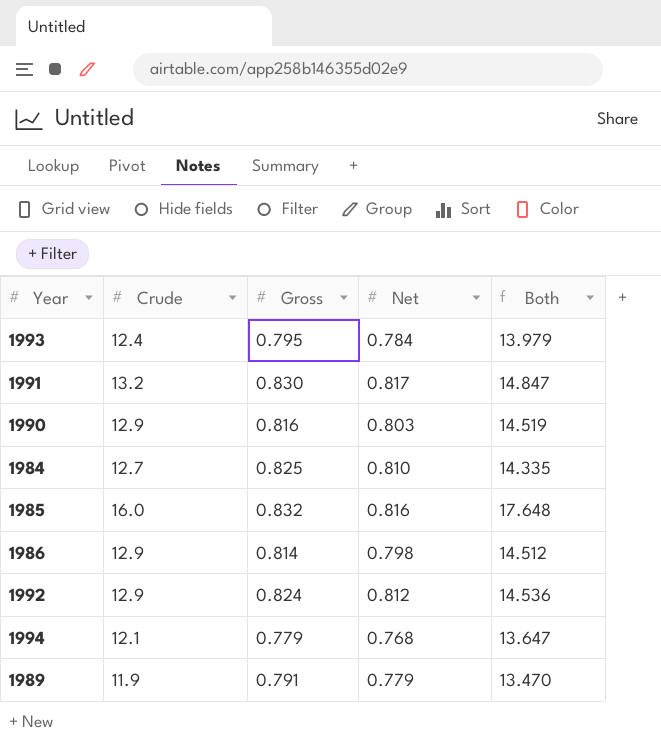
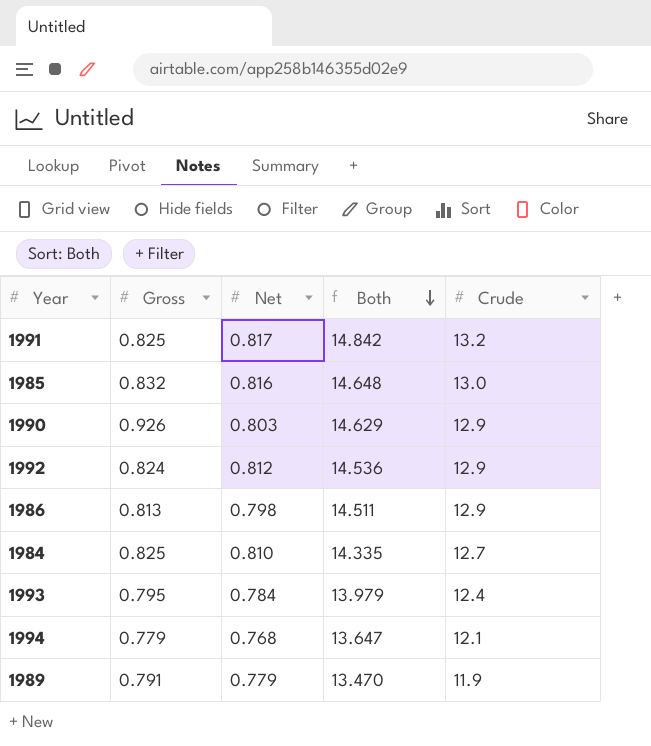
row order: none -> Both descending
column Crude | position: 2 -> 5
1991 | Gross: 0.830 -> 0.825
1991 | Both: 14.847 -> 14.842
1985 | Both: 17.648 -> 14.648
1985 | Crude: 16.0 -> 13.0
1990 | Gross: 0.816 -> 0.926
1990 | Both: 14.519 -> 14.629
1986 | Gross: 0.814 -> 0.813
1986 | Both: 14.512 -> 14.511

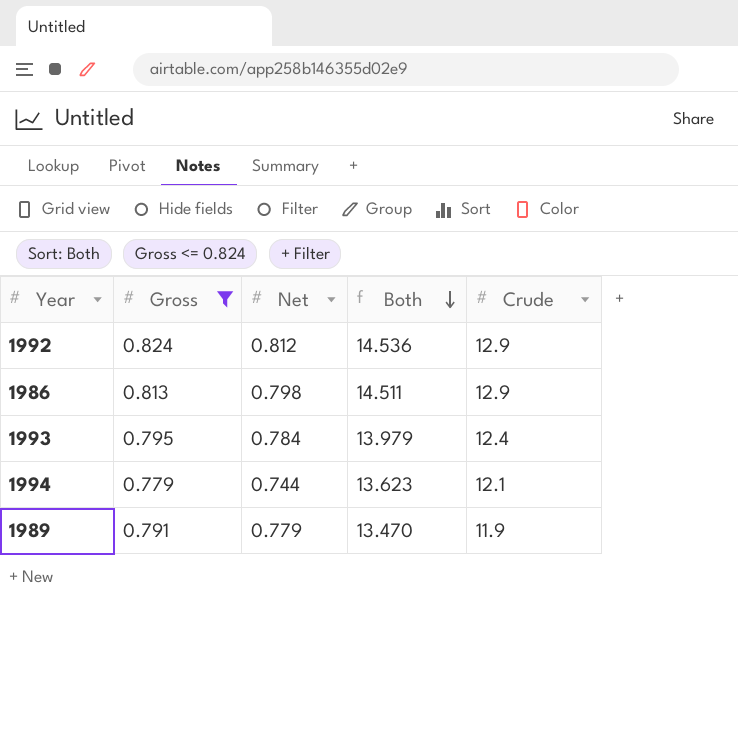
filter: none -> Gross <= 0.824
1994 | Net: 0.768 -> 0.744
1994 | Both: 13.647 -> 13.623

